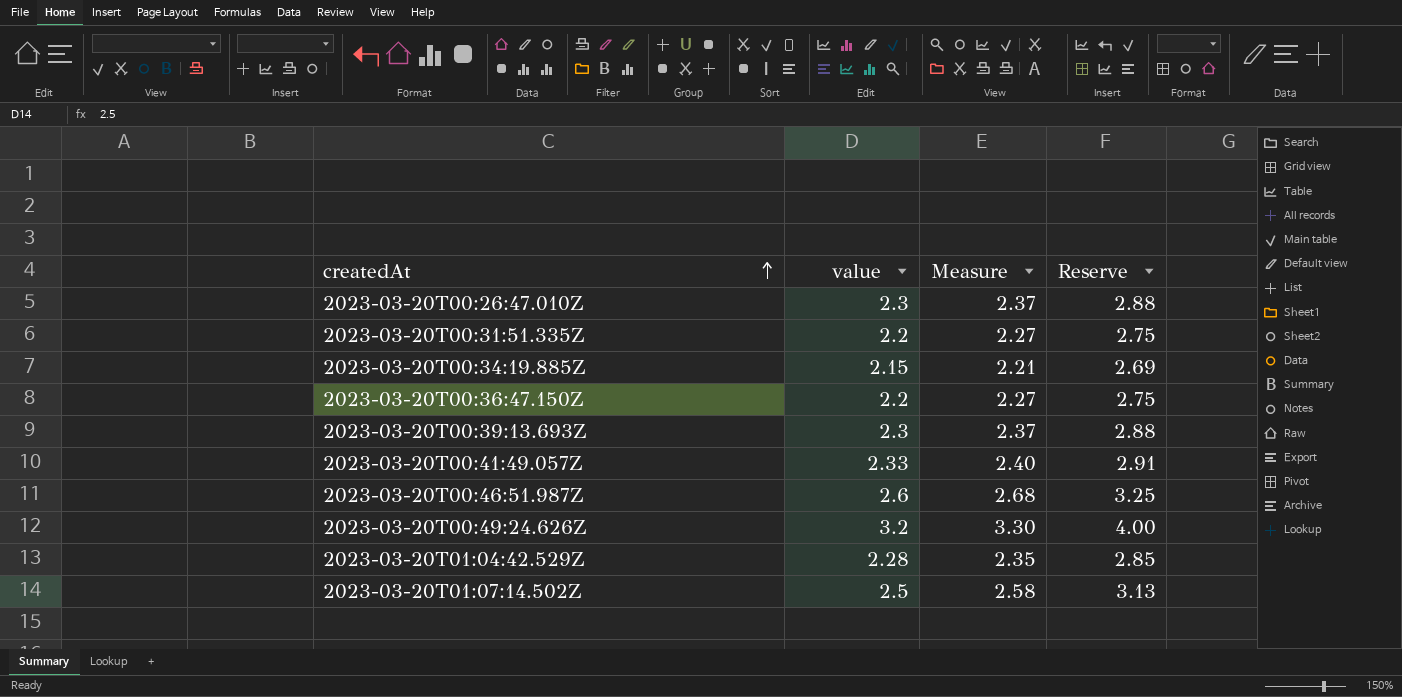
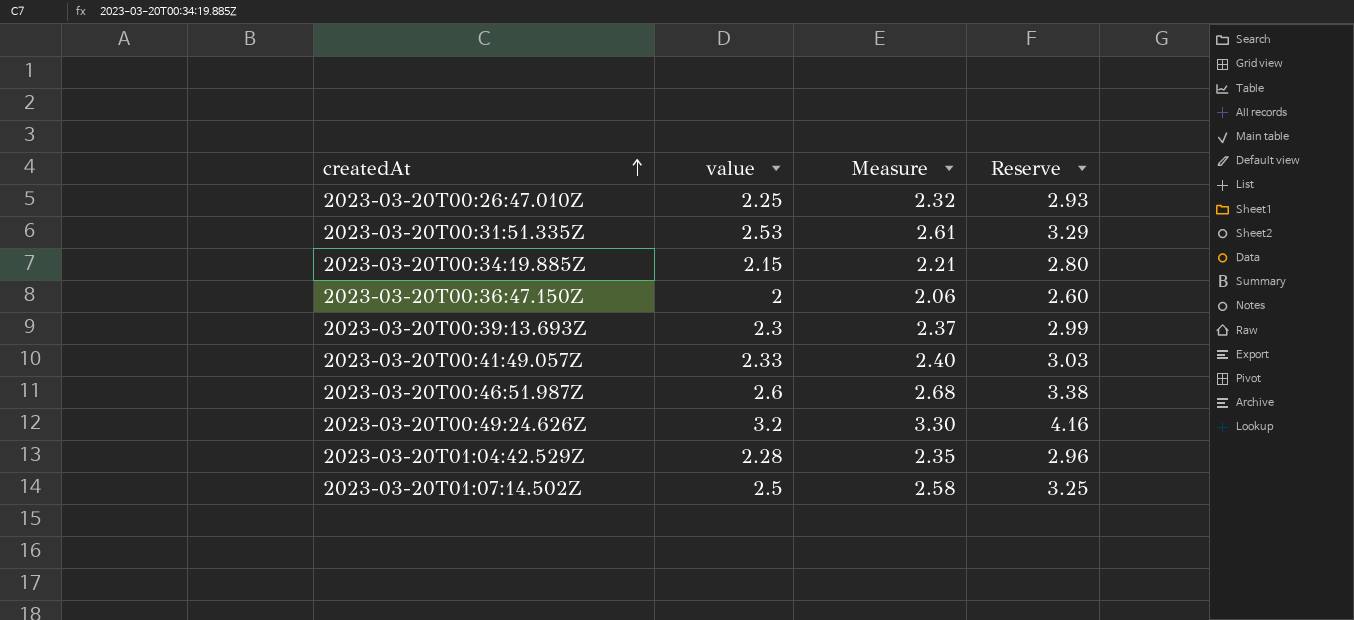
column Reserve | formula: [value] * 1.25 -> [value] * 1.3
2023-03-20T00:26:47.010Z | value: 2.3 -> 2.25
2023-03-20T00:26:47.010Z | Measure: 2.37 -> 2.32
2023-03-20T00:31:51.335Z | value: 2.2 -> 2.53
2023-03-20T00:31:51.335Z | Measure: 2.27 -> 2.61
2023-03-20T00:36:47.150Z | value: 2.2 -> 2
2023-03-20T00:36:47.150Z | Measure: 2.27 -> 2.06

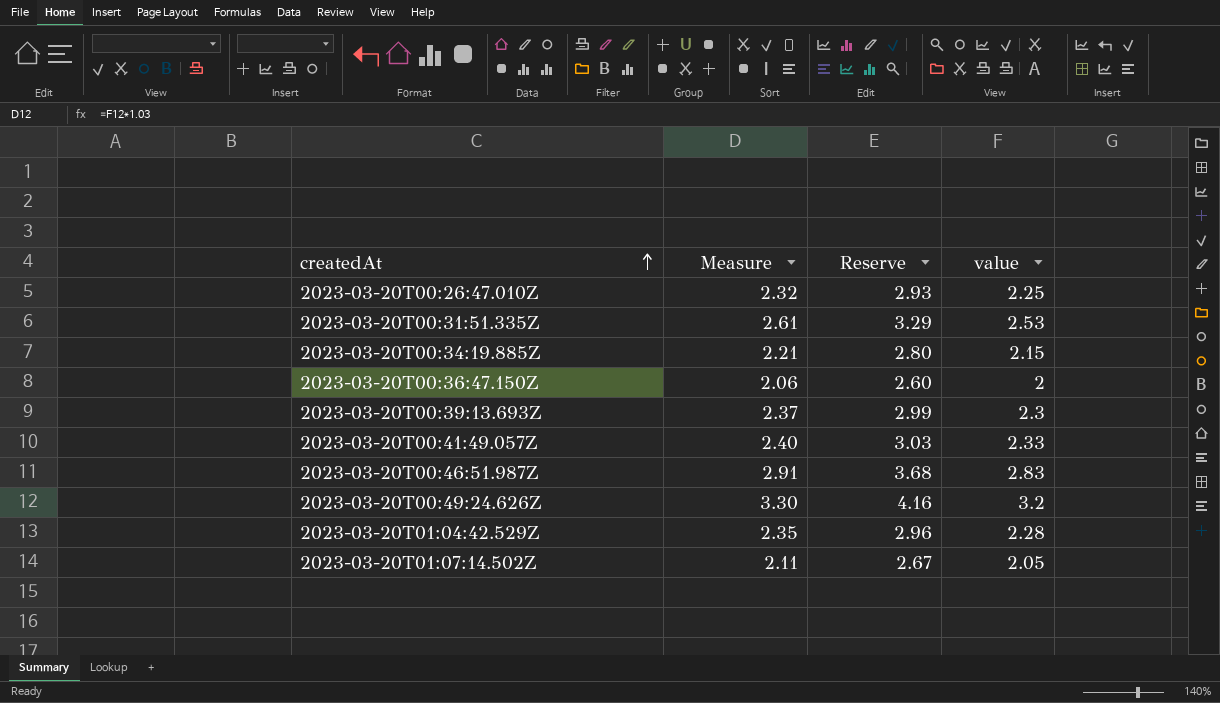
column value | position: 2 -> 4
2023-03-20T00:46:51.987Z | Measure: 2.68 -> 2.91
2023-03-20T00:46:51.987Z | Reserve: 3.38 -> 3.68
2023-03-20T00:46:51.987Z | value: 2.6 -> 2.83
2023-03-20T01:07:14.502Z | Measure: 2.58 -> 2.11
2023-03-20T01:07:14.502Z | Reserve: 3.25 -> 2.67
2023-03-20T01:07:14.502Z | value: 2.5 -> 2.05

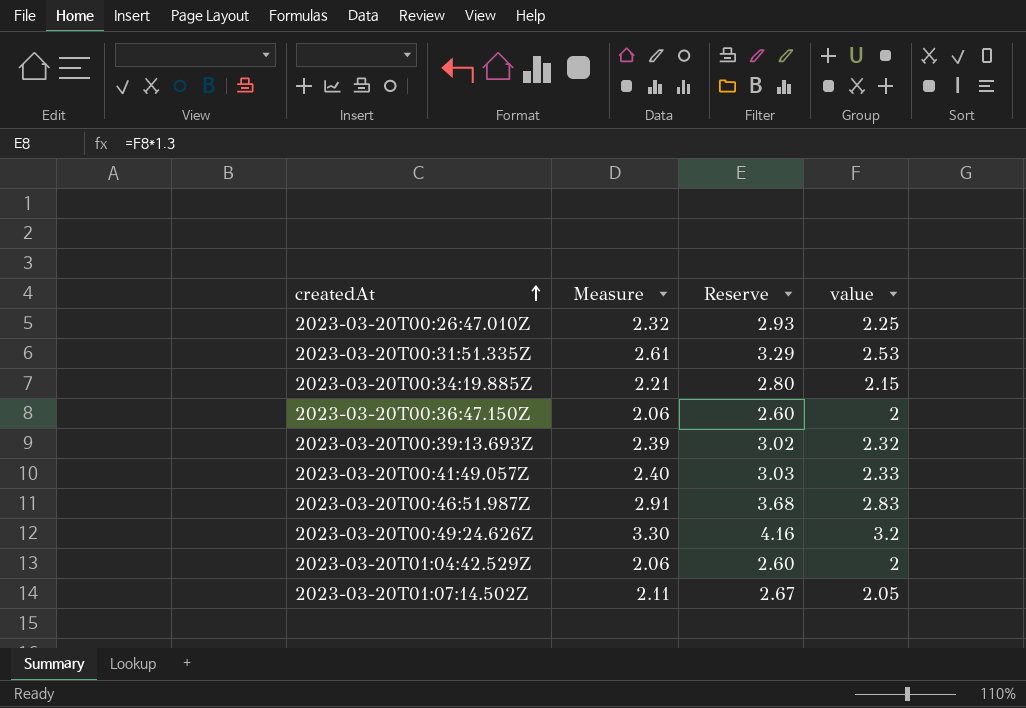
2023-03-20T00:39:13.693Z | Measure: 2.37 -> 2.39
2023-03-20T00:39:13.693Z | Reserve: 2.99 -> 3.02
2023-03-20T00:39:13.693Z | value: 2.3 -> 2.32
2023-03-20T01:04:42.529Z | Measure: 2.35 -> 2.06
2023-03-20T01:04:42.529Z | Reserve: 2.96 -> 2.60
2023-03-20T01:04:42.529Z | value: 2.28 -> 2

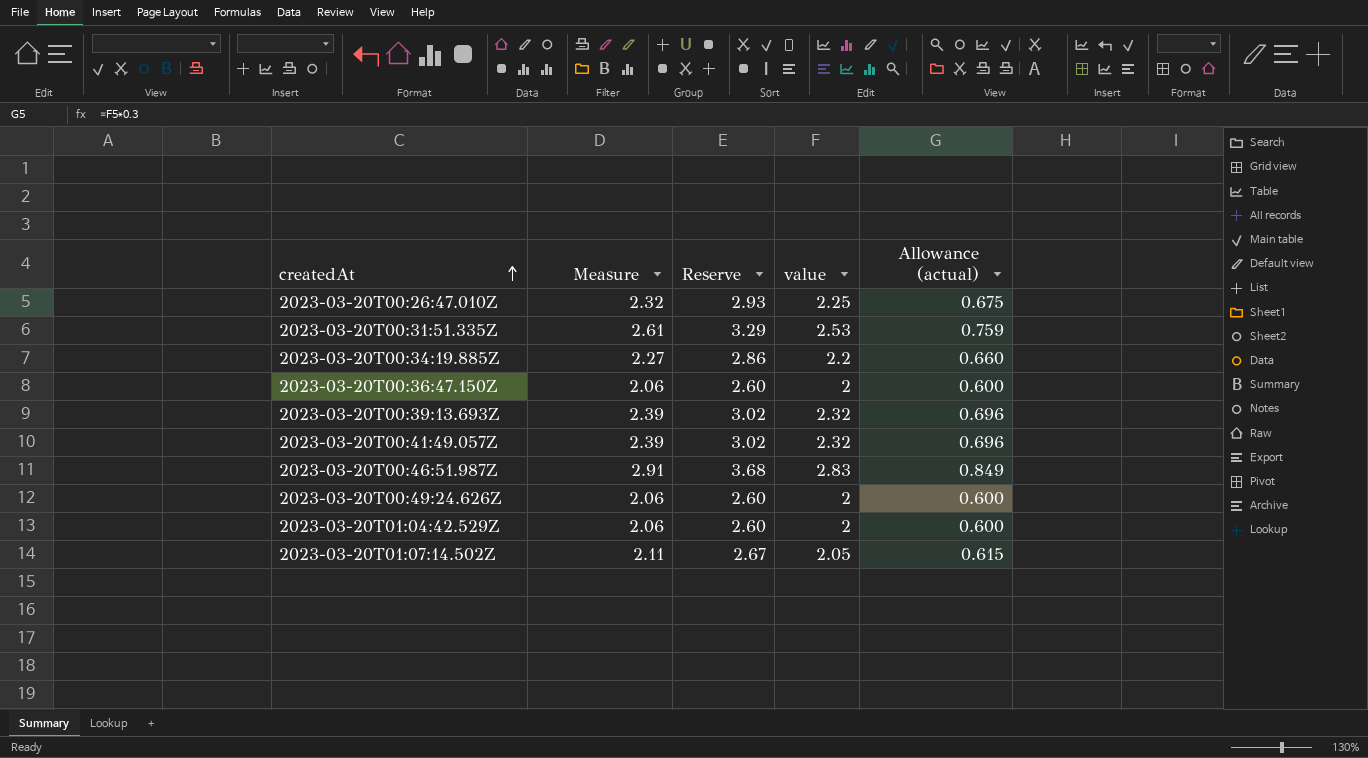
column Allowance (actual) | formula: none -> [value] * 0.3
2023-03-20T00:34:19.885Z | Measure: 2.21 -> 2.27
2023-03-20T00:34:19.885Z | Reserve: 2.80 -> 2.86
2023-03-20T00:34:19.885Z | value: 2.15 -> 2.2
2023-03-20T00:41:49.057Z | Measure: 2.40 -> 2.39
2023-03-20T00:41:49.057Z | Reserve: 3.03 -> 3.02
2023-03-20T00:41:49.057Z | value: 2.33 -> 2.32
2023-03-20T00:49:24.626Z | Measure: 3.30 -> 2.06
2023-03-20T00:49:24.626Z | Reserve: 4.16 -> 2.60
2023-03-20T00:49:24.626Z | value: 3.2 -> 2

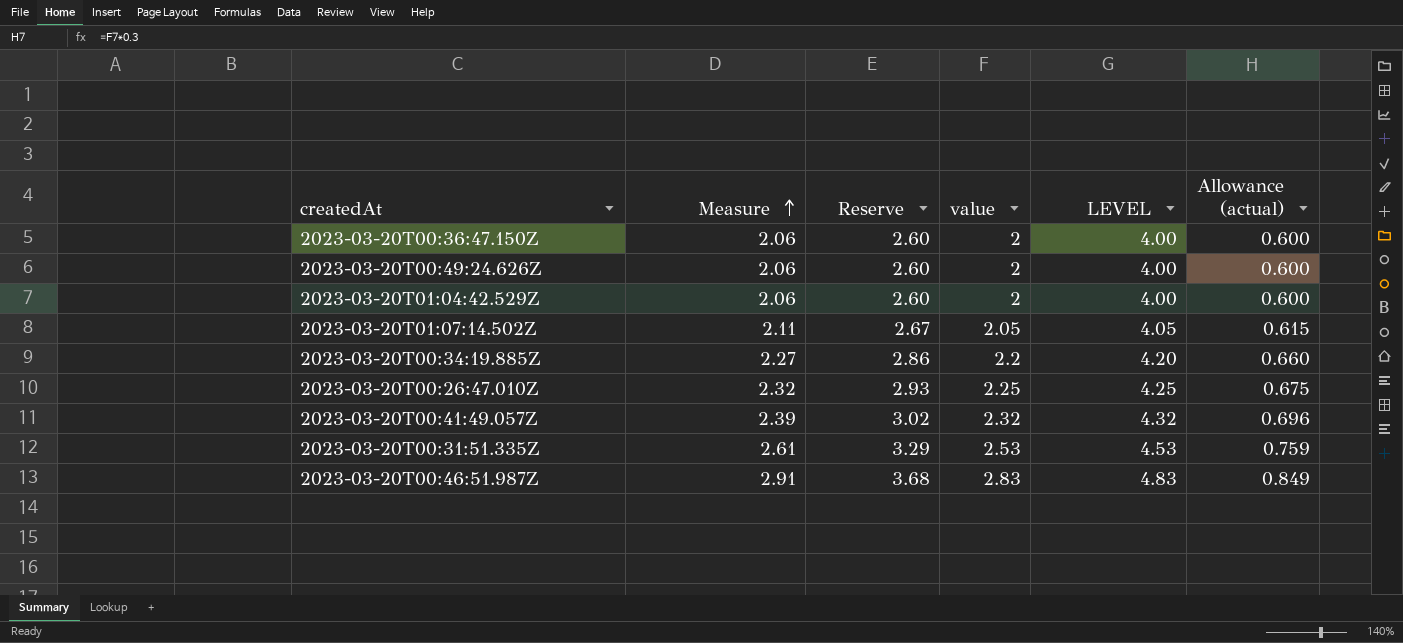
row order: createdAt ascending -> Measure ascending
column LEVEL | formula: none -> [value] + 2
row 2023-03-20T00:39:13.693Z: 2.39 | 3.02 | 2.32 | 0.696 -> none

